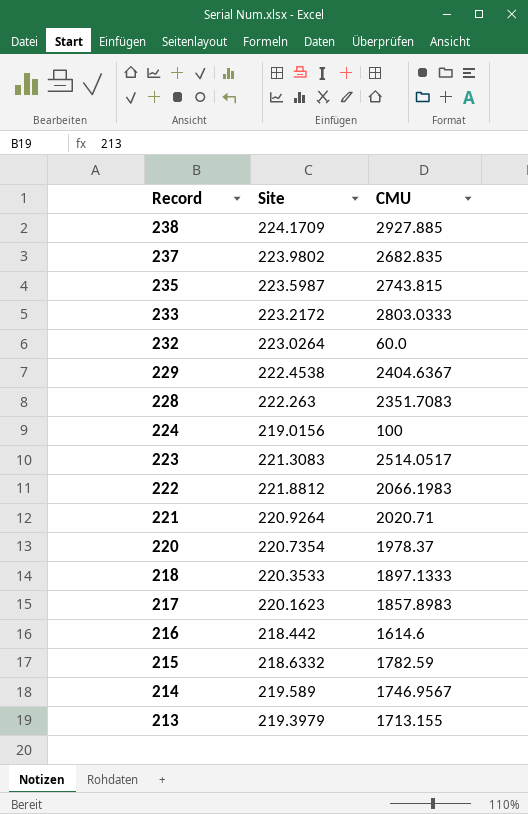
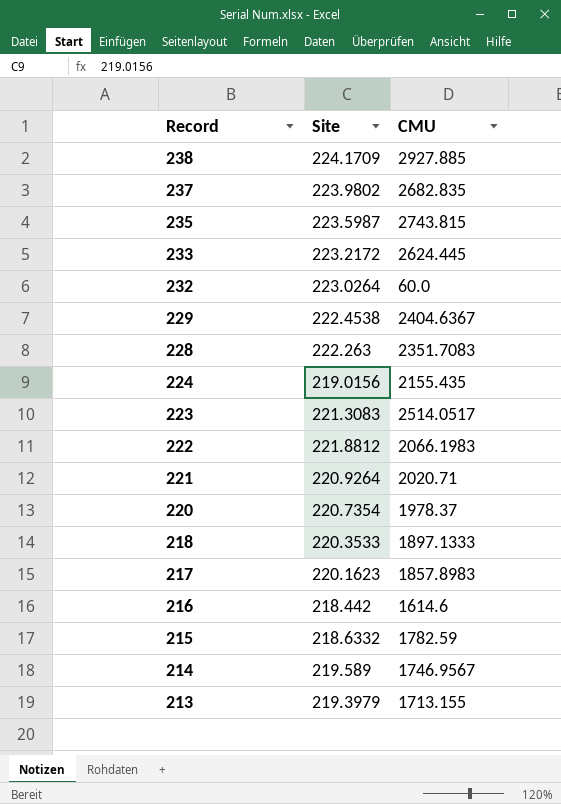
233 | CMU: 2803.0333 -> 2624.445
224 | CMU: 100 -> 2155.435

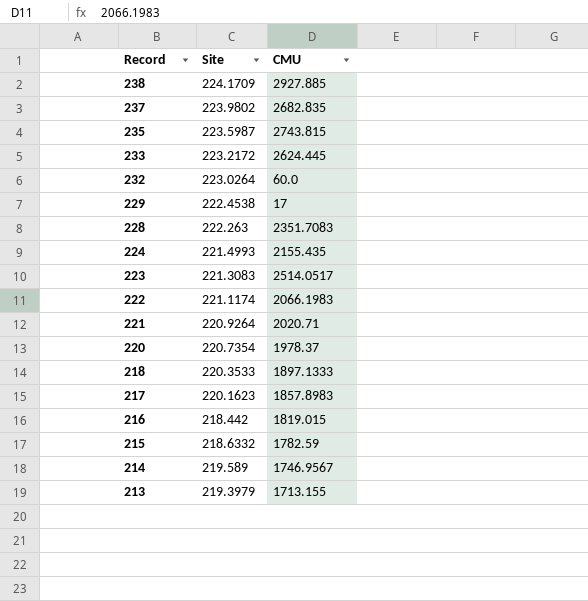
229 | CMU: 2404.6367 -> 17
224 | Site: 219.0156 -> 221.4993
222 | Site: 221.8812 -> 221.1174
216 | CMU: 1614.6 -> 1819.015

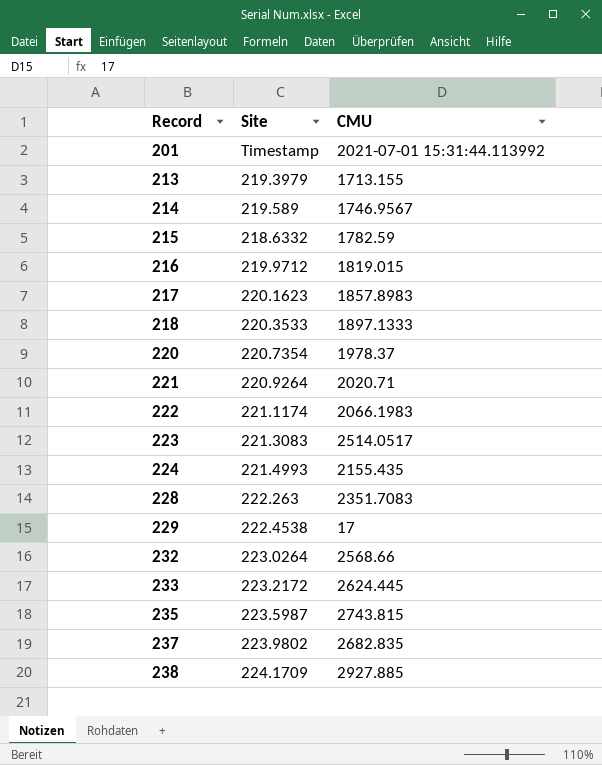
row order: Record descending -> Record ascending
row 201: none -> Timestamp | 2021-07-01 15:31:44.113992
216 | Site: 218.442 -> 219.9712
232 | CMU: 60.0 -> 2568.66

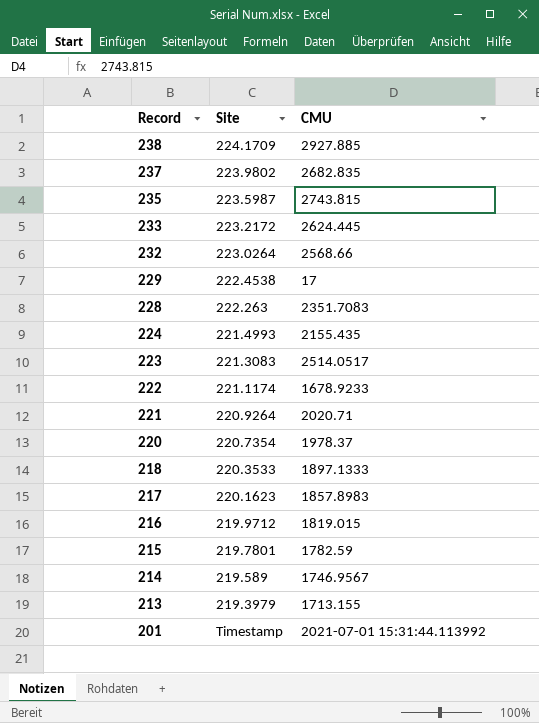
row order: Record ascending -> Record descending
222 | CMU: 2066.1983 -> 1678.9233
215 | Site: 218.6332 -> 219.7801

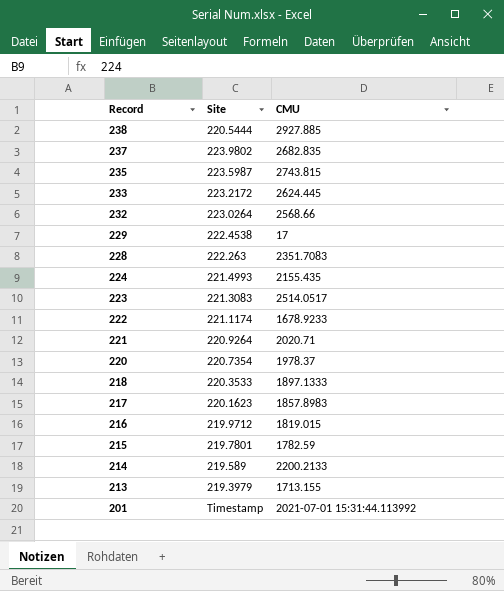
238 | Site: 224.1709 -> 220.5444
214 | CMU: 1746.9567 -> 2200.2133

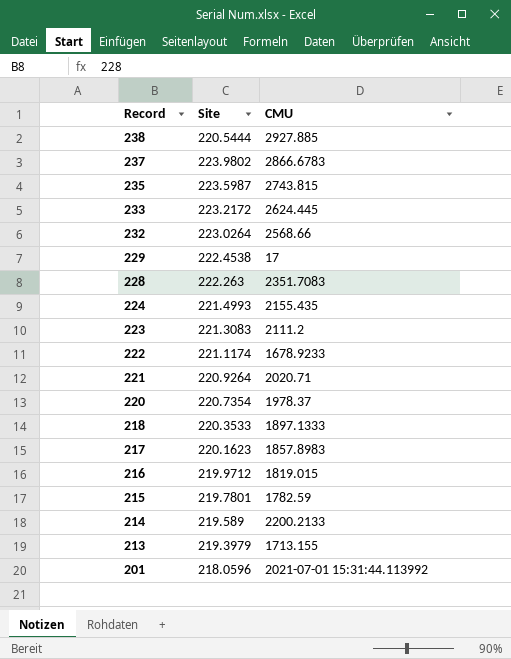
237 | CMU: 2682.835 -> 2866.6783
223 | CMU: 2514.0517 -> 2111.2
201 | Site: Timestamp -> 218.0596

